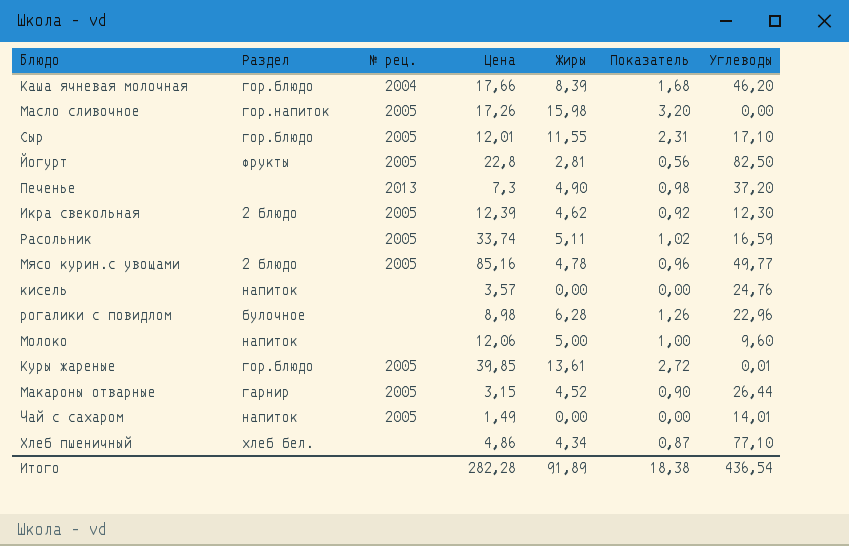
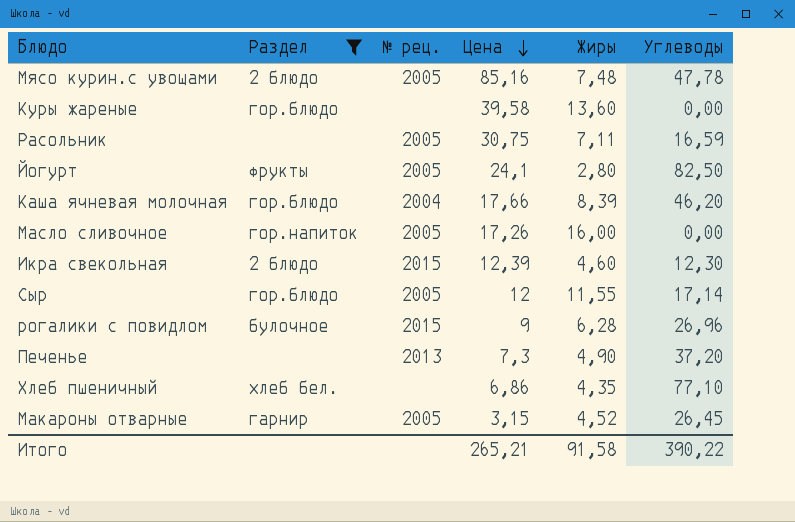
filter: none -> Раздел != напиток
row order: none -> Цена descending
column Показатель | formula: [Жиры] * 0,2 -> none
Мясо курин.с увощами | Жиры: 4,78 -> 7,48
Мясо курин.с увощами | Углеводы: 49,77 -> 47,78
Куры жареные | № рец.: 2005 -> none
Куры жареные | Цена: 39,85 -> 39,58
Куры жареные | Жиры: 13,61 -> 13,60
Куры жареные | Углеводы: 0,01 -> 0,00
Расольник | Цена: 33,74 -> 30,75
Расольник | Жиры: 5,11 -> 7,11
Йогурт | Цена: 22,8 -> 24,1
Йогурт | Жиры: 2,81 -> 2,80
Масло сливочное | Жиры: 15,98 -> 16,00
Икра свекольная | № рец.: 2005 -> 2015
Икра свекольная | Жиры: 4,62 -> 4,60
Сыр | Цена: 12,01 -> 12
Сыр | Углеводы: 17,10 -> 17,14
рогалики с повидлом | № рец.: none -> 2015
рогалики с повидлом | Цена: 8,98 -> 9
рогалики с повидлом | Углеводы: 22,96 -> 26,96
Хлеб пшеничный | Цена: 4,86 -> 6,86
Хлеб пшеничный | Жиры: 4,34 -> 4,35
Макароны отварные | Углеводы: 26,44 -> 26,45
Итого | Цена: 282,28 -> 265,21
Итого | Жиры: 91,89 -> 91,58
Итого | Углеводы: 436,54 -> 390,22

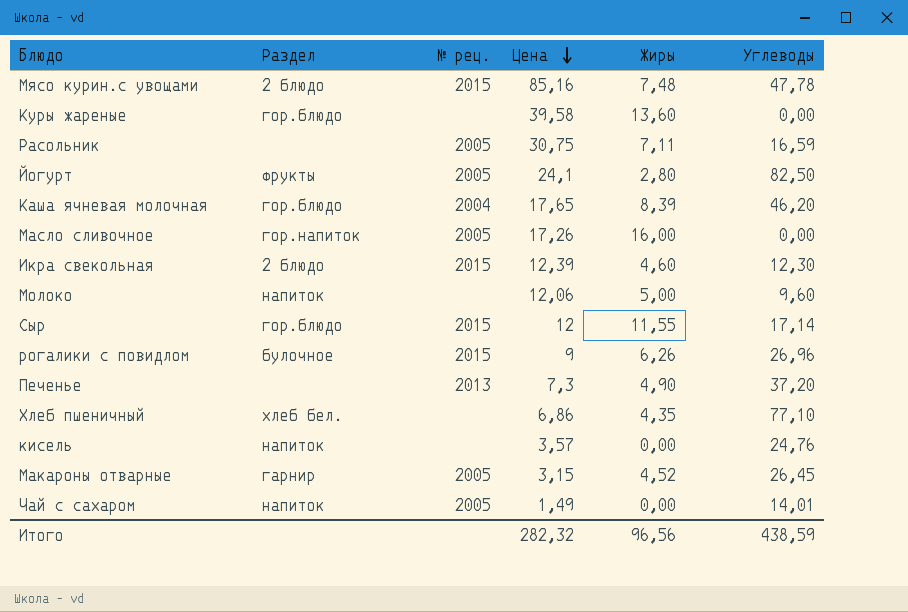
filter: Раздел != напиток -> none
Мясо курин.с увощами | № рец.: 2005 -> 2015
Каша ячневая молочная | Цена: 17,66 -> 17,65
Сыр | № рец.: 2005 -> 2015
рогалики с повидлом | Жиры: 6,28 -> 6,26
Итого | Цена: 265,21 -> 282,32
Итого | Жиры: 91,58 -> 96,56
Итого | Углеводы: 390,22 -> 438,59

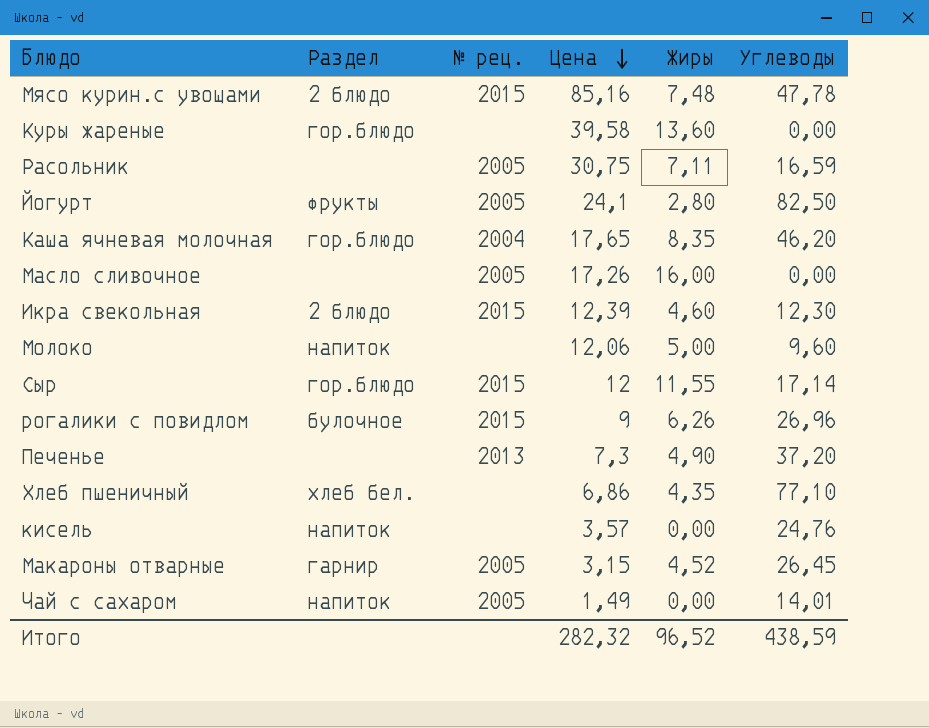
Каша ячневая молочная | Жиры: 8,39 -> 8,35
Масло сливочное | Раздел: гор.напиток -> none
Итого | Жиры: 96,56 -> 96,52

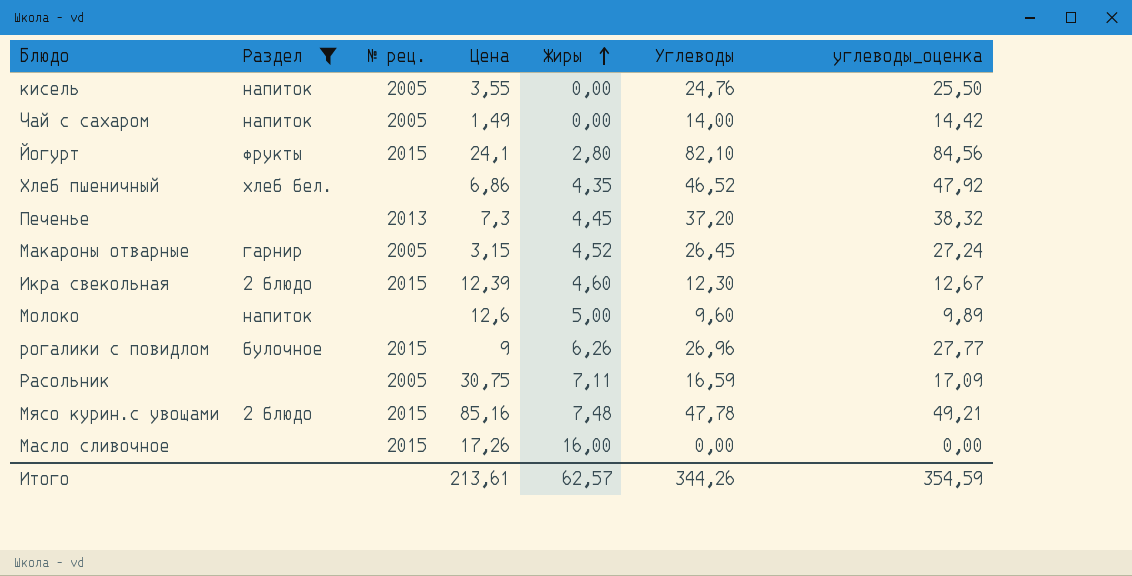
filter: none -> Раздел != гор.блюдо
row order: Цена descending -> Жиры ascending
column углеводы_оценка | formula: none -> [Углеводы] * 1,03
кисель | № рец.: none -> 2005
кисель | Цена: 3,57 -> 3,55
Чай с сахаром | Углеводы: 14,01 -> 14,00
Йогурт | № рец.: 2005 -> 2015
Йогурт | Углеводы: 82,50 -> 82,10
Хлеб пшеничный | Углеводы: 77,10 -> 46,52
Печенье | Жиры: 4,90 -> 4,45
Молоко | Цена: 12,06 -> 12,6
Масло сливочное | № рец.: 2005 -> 2015
Итого | Цена: 282,32 -> 213,61
Итого | Жиры: 96,52 -> 62,57
Итого | Углеводы: 438,59 -> 344,26

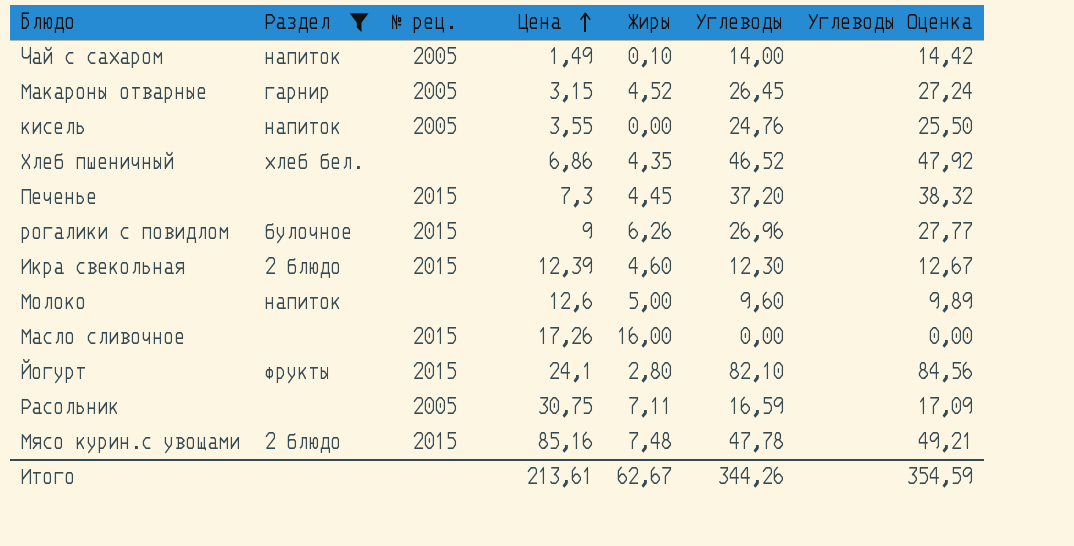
row order: Жиры ascending -> Цена ascending
column name: углеводы_оценка -> Углеводы Оценка
Чай с сахаром | Жиры: 0,00 -> 0,10
Печенье | № рец.: 2013 -> 2015
Итого | Жиры: 62,57 -> 62,67

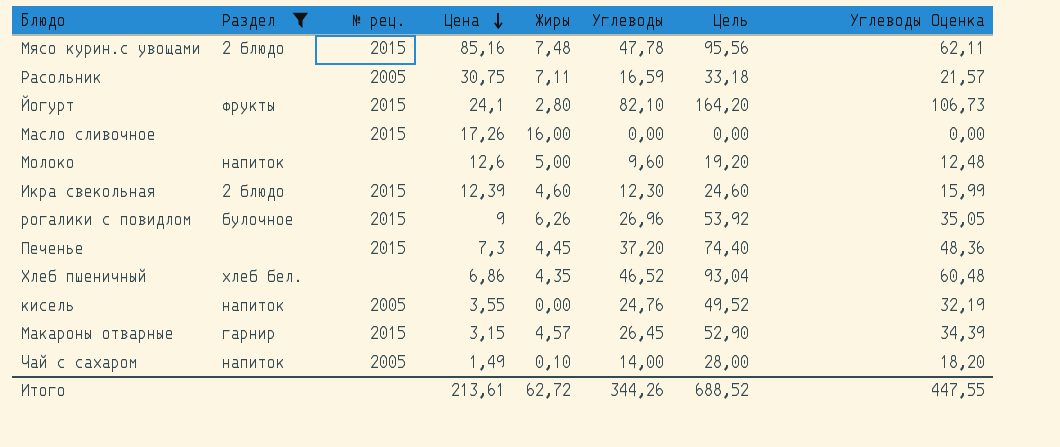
row order: Цена ascending -> Цена descending
column Цель | formula: none -> [Углеводы] * 2
column Углеводы Оценка | formula: [Углеводы] * 1,03 -> [Углеводы] * 1,3
Макароны отварные | № рец.: 2005 -> 2015
Макароны отварные | Жиры: 4,52 -> 4,57
Итого | Жиры: 62,67 -> 62,72
Итого | Углеводы Оценка: 354,59 -> 447,55

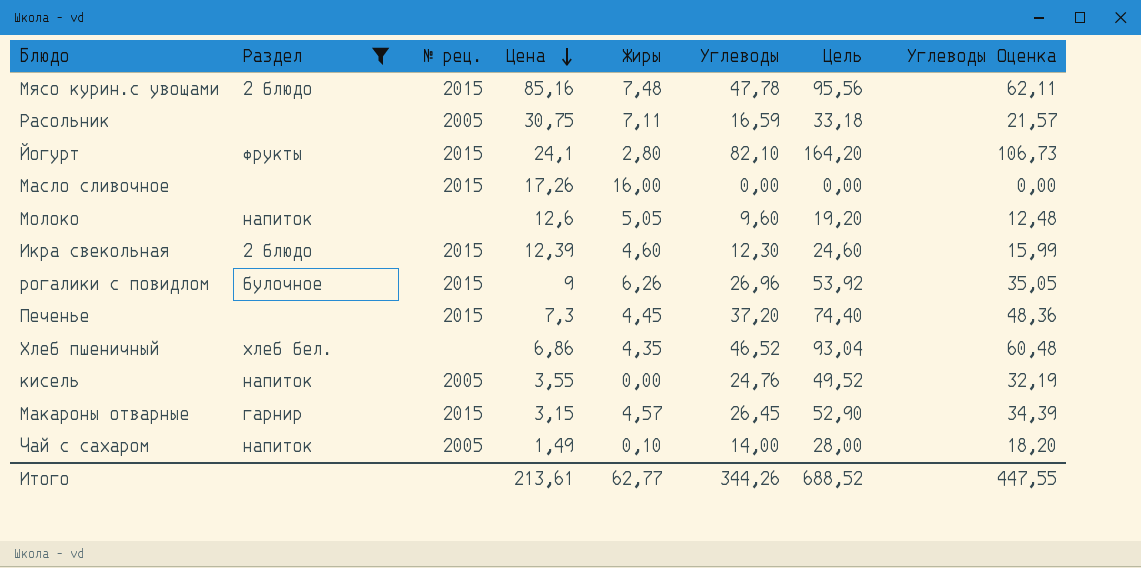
Молоко | Жиры: 5,00 -> 5,05
Итого | Жиры: 62,72 -> 62,77

